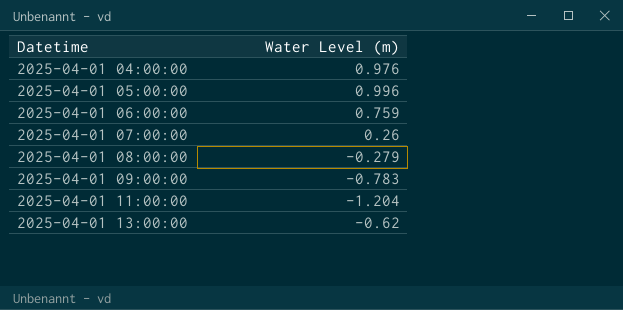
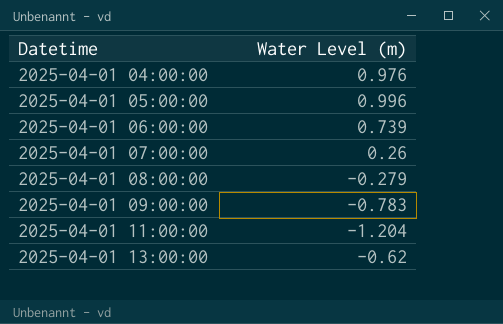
2025-04-01 06:00:00 | Water Level (m): 0.759 -> 0.739

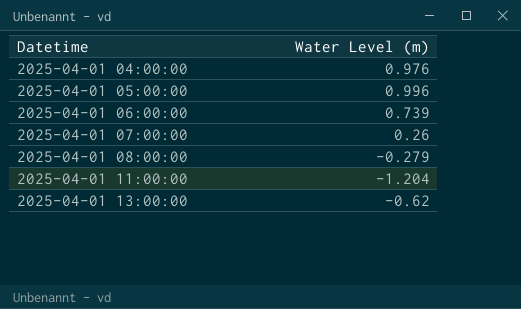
row 2025-04-01 09:00:00: -0.783 -> none

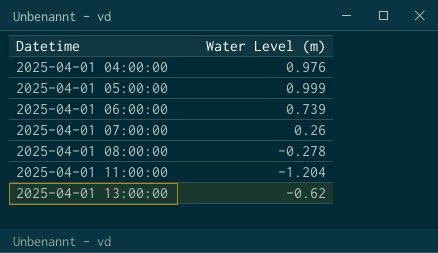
2025-04-01 05:00:00 | Water Level (m): 0.996 -> 0.999
2025-04-01 08:00:00 | Water Level (m): -0.279 -> -0.278

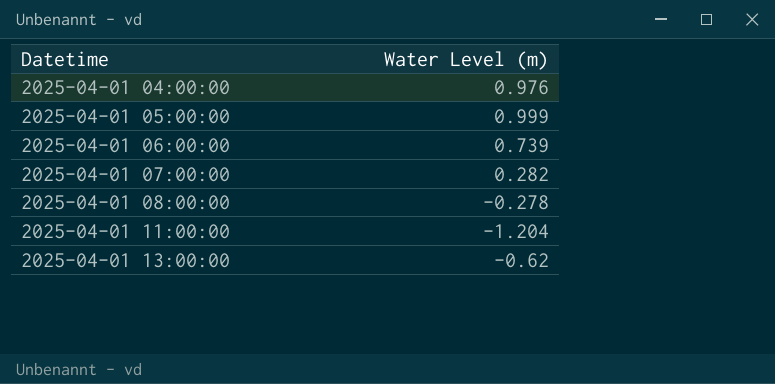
2025-04-01 07:00:00 | Water Level (m): 0.26 -> 0.282

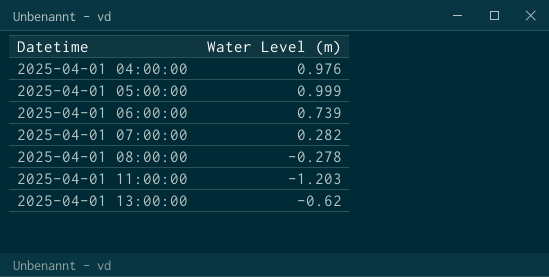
2025-04-01 11:00:00 | Water Level (m): -1.204 -> -1.203

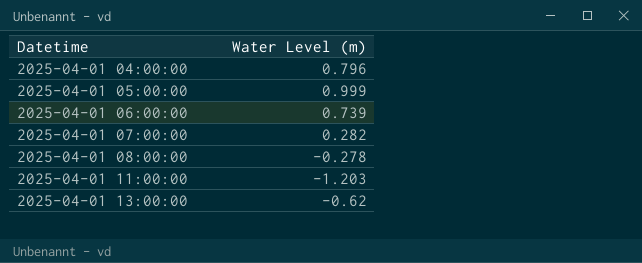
2025-04-01 04:00:00 | Water Level (m): 0.976 -> 0.796

